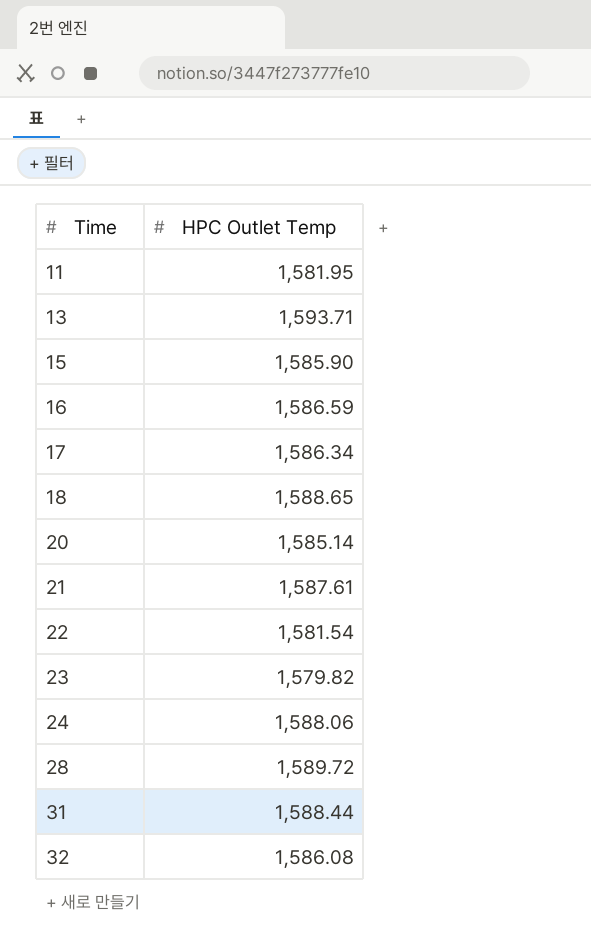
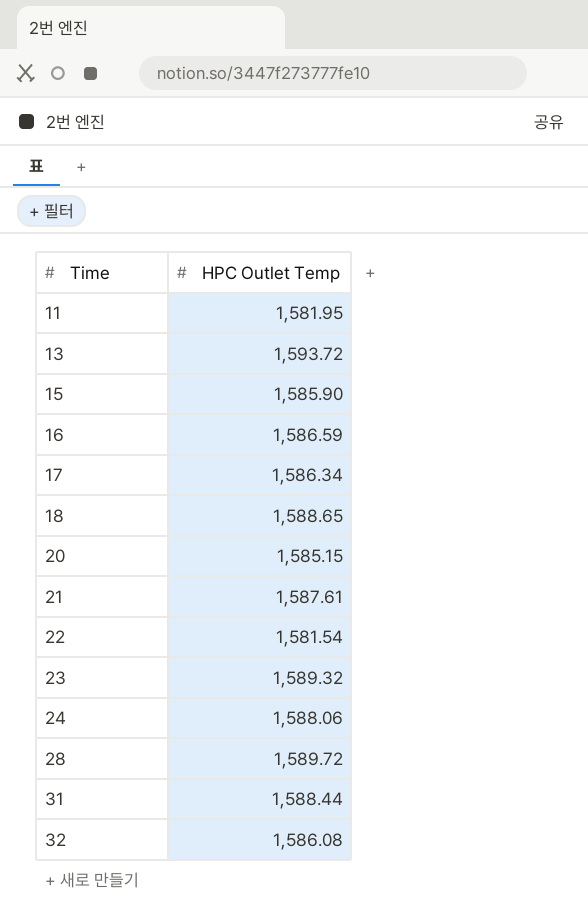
13 | HPC Outlet Temp: 1,593.71 -> 1,593.72
20 | HPC Outlet Temp: 1,585.14 -> 1,585.15
23 | HPC Outlet Temp: 1,579.82 -> 1,589.32

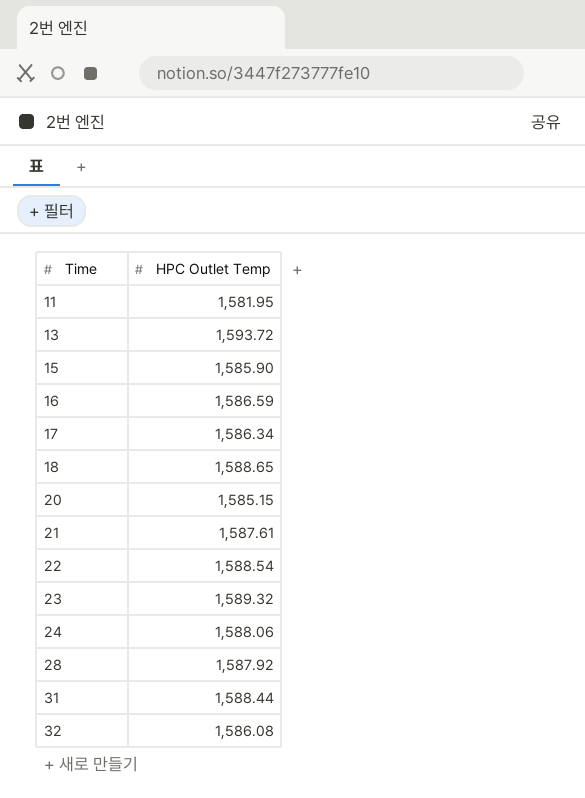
22 | HPC Outlet Temp: 1,581.54 -> 1,588.54
28 | HPC Outlet Temp: 1,589.72 -> 1,587.92

